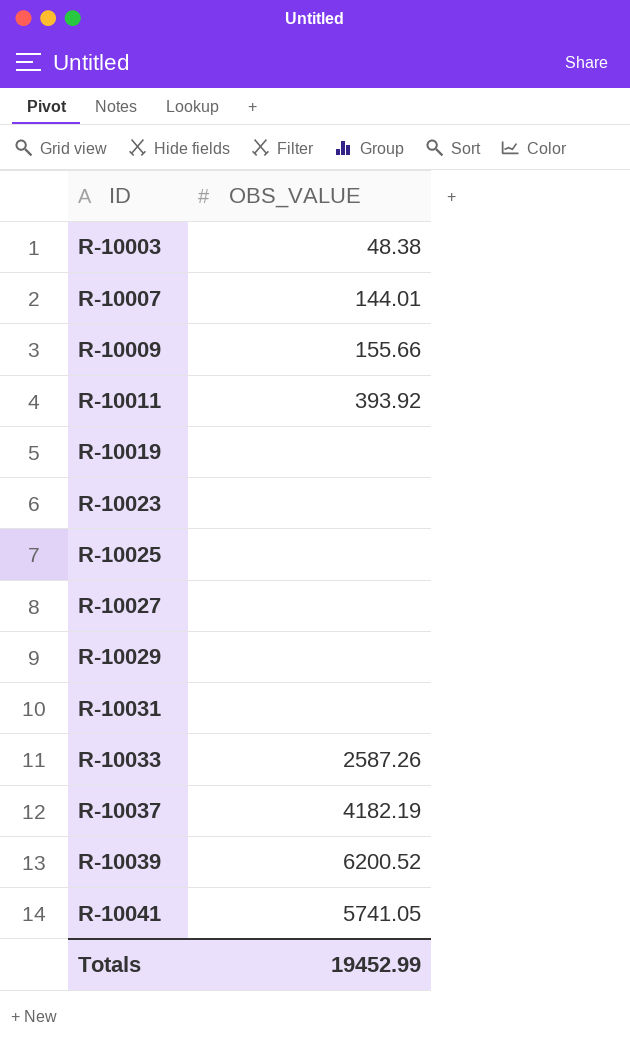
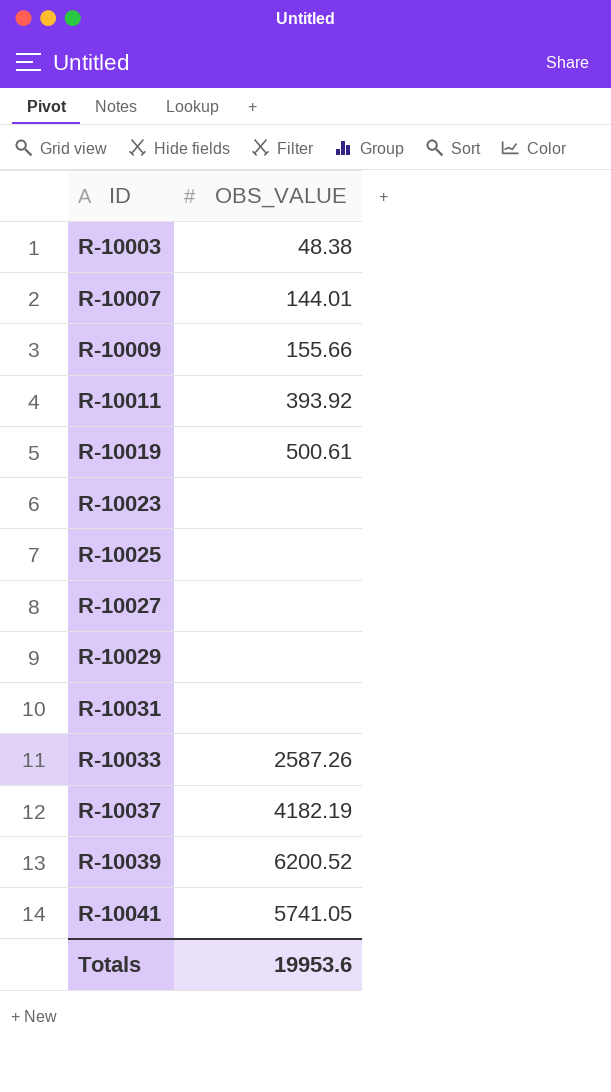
R-10019 | OBS_VALUE: none -> 500.61
Totals | OBS_VALUE: 19452.99 -> 19953.6

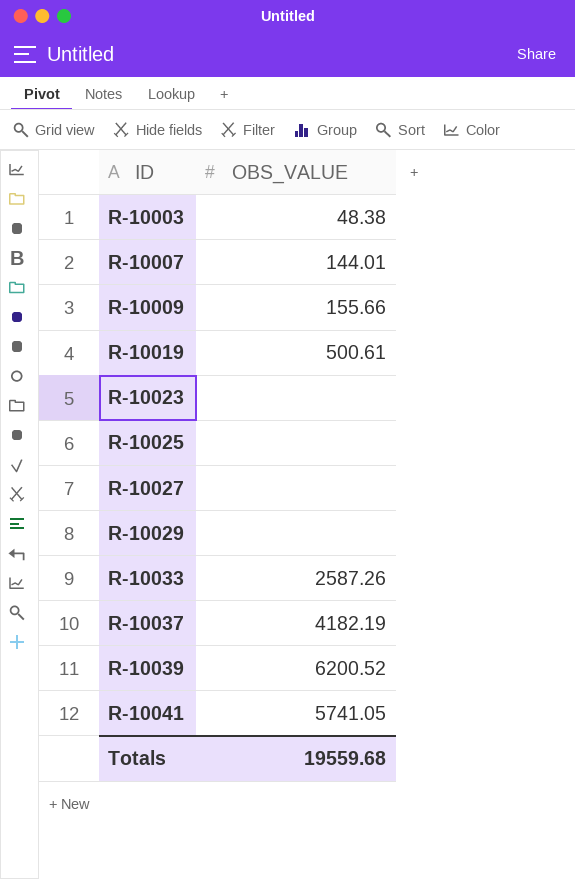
row R-10011: 393.92 -> none
row R-10031: none -> none
Totals | OBS_VALUE: 19953.6 -> 19559.68

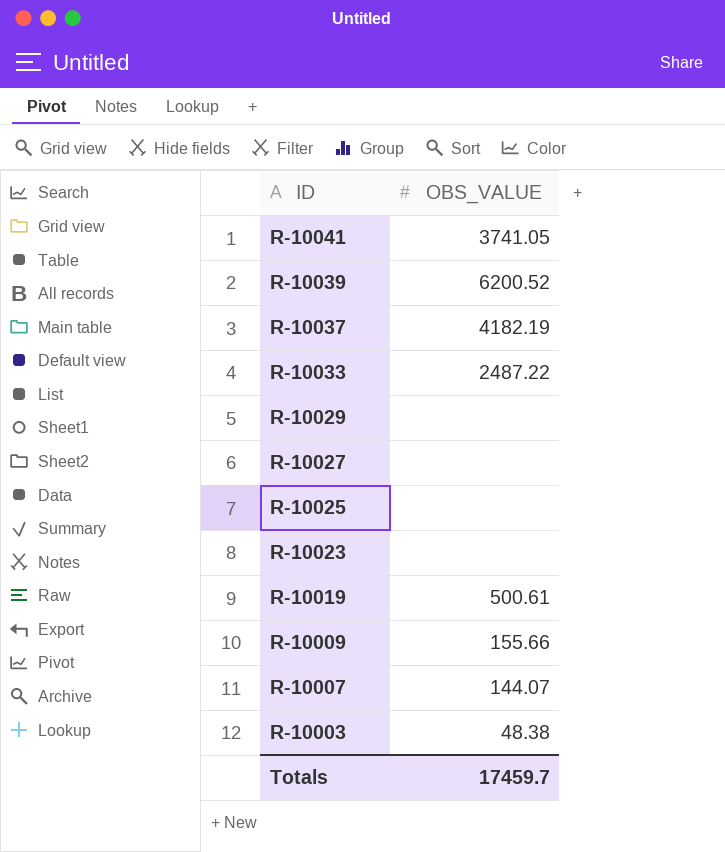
row order: ID ascending -> ID descending
R-10041 | OBS_VALUE: 5741.05 -> 3741.05
R-10033 | OBS_VALUE: 2587.26 -> 2487.22
R-10007 | OBS_VALUE: 144.01 -> 144.07
Totals | OBS_VALUE: 19559.68 -> 17459.7

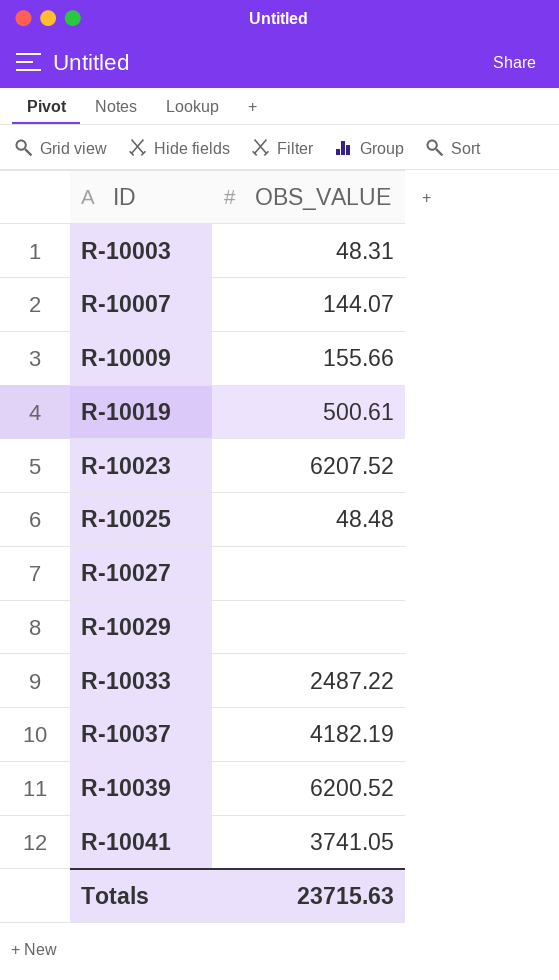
row order: ID descending -> ID ascending
R-10003 | OBS_VALUE: 48.38 -> 48.31
R-10023 | OBS_VALUE: none -> 6207.52
R-10025 | OBS_VALUE: none -> 48.48
Totals | OBS_VALUE: 17459.7 -> 23715.63

